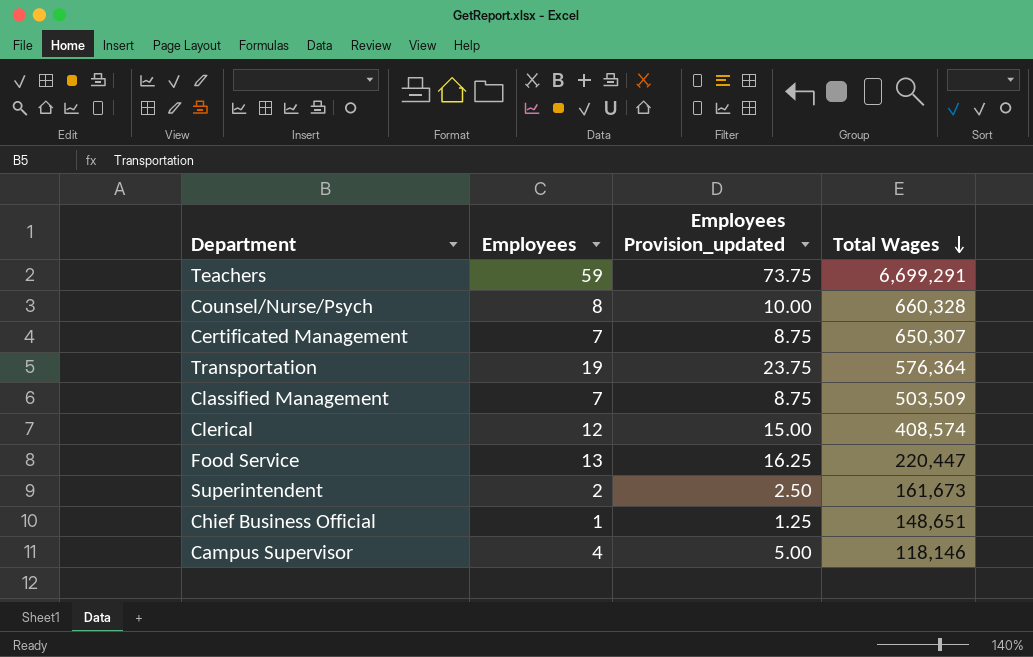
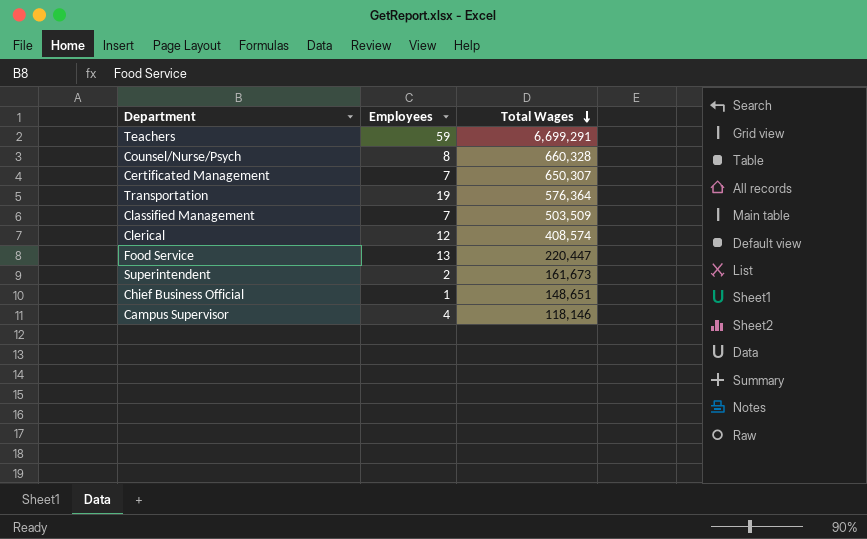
column Employees Provision_updated | formula: [Employees] * 1.25 -> none

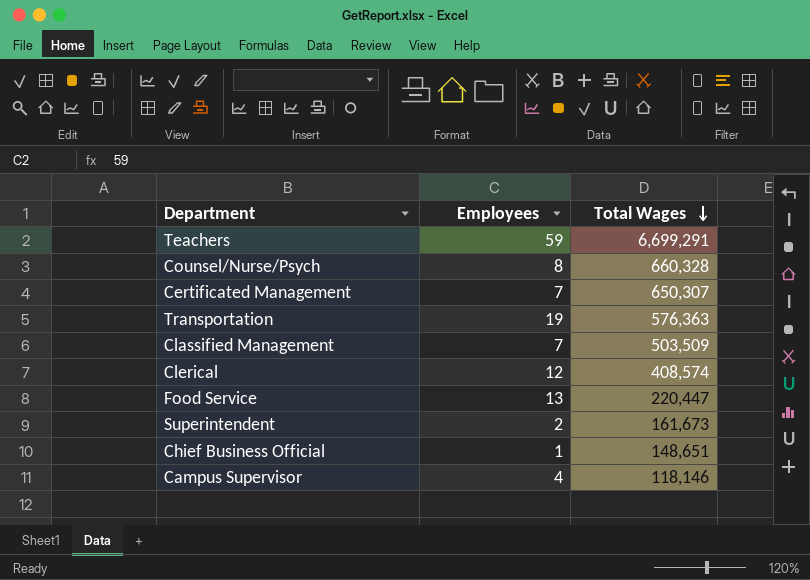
Transportation | Total Wages: 576,364 -> 576,363

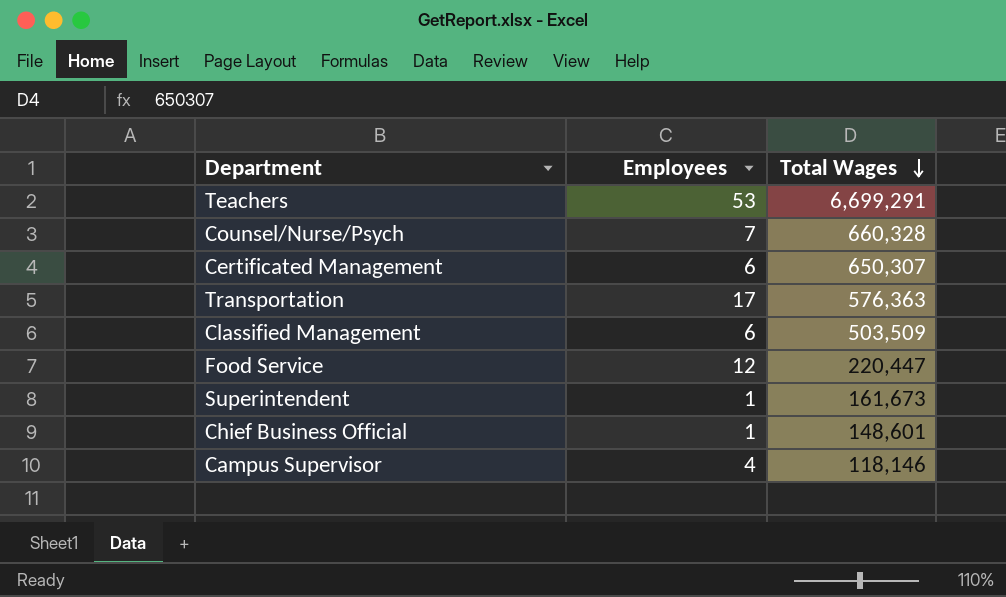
row Clerical: 12 | 408,574 -> none
Teachers | Employees: 59 -> 53
Counsel/Nurse/Psych | Employees: 8 -> 7
Certificated Management | Employees: 7 -> 6
Transportation | Employees: 19 -> 17
Classified Management | Employees: 7 -> 6
Food Service | Employees: 13 -> 12
Superintendent | Employees: 2 -> 1
Chief Business Official | Total Wages: 148,651 -> 148,601

